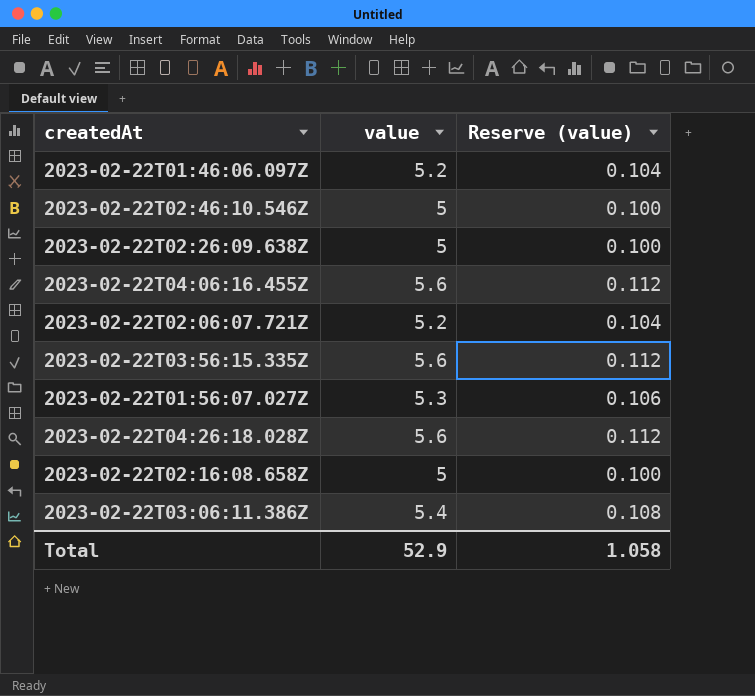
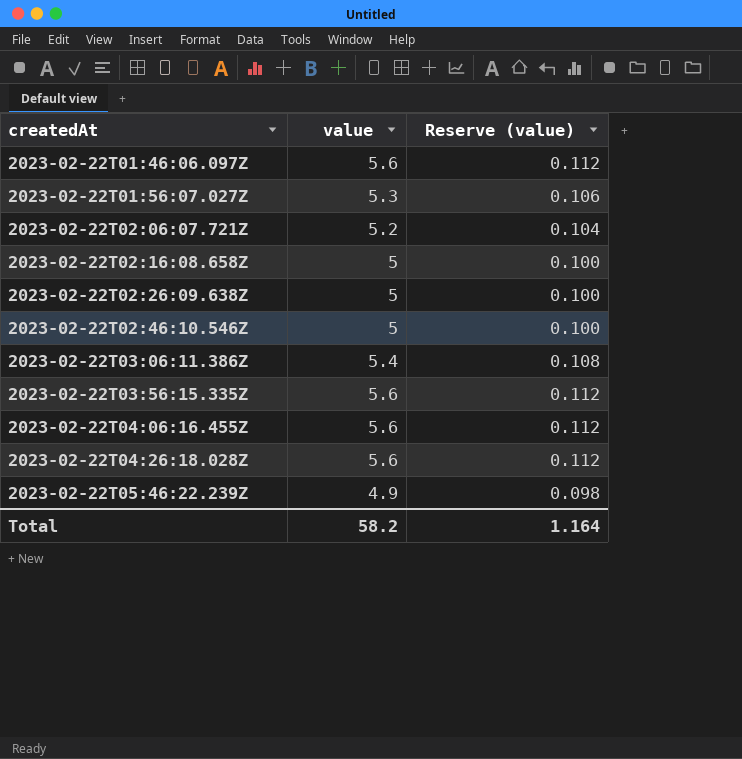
row order: none -> createdAt ascending
2023-02-22T01:46:06.097Z | value: 5.2 -> 5.6
2023-02-22T01:46:06.097Z | Reserve (value): 0.104 -> 0.112
row 2023-02-22T05:46:22.239Z: none -> 4.9 | 0.098
Total | value: 52.9 -> 58.2
Total | Reserve (value): 1.058 -> 1.164

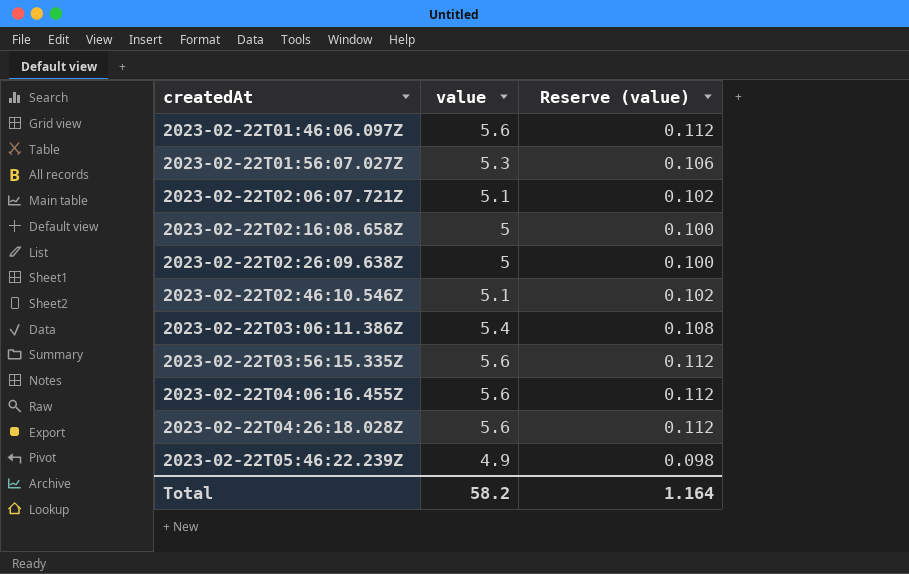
2023-02-22T02:06:07.721Z | value: 5.2 -> 5.1
2023-02-22T02:06:07.721Z | Reserve (value): 0.104 -> 0.102
2023-02-22T02:46:10.546Z | value: 5 -> 5.1
2023-02-22T02:46:10.546Z | Reserve (value): 0.100 -> 0.102

